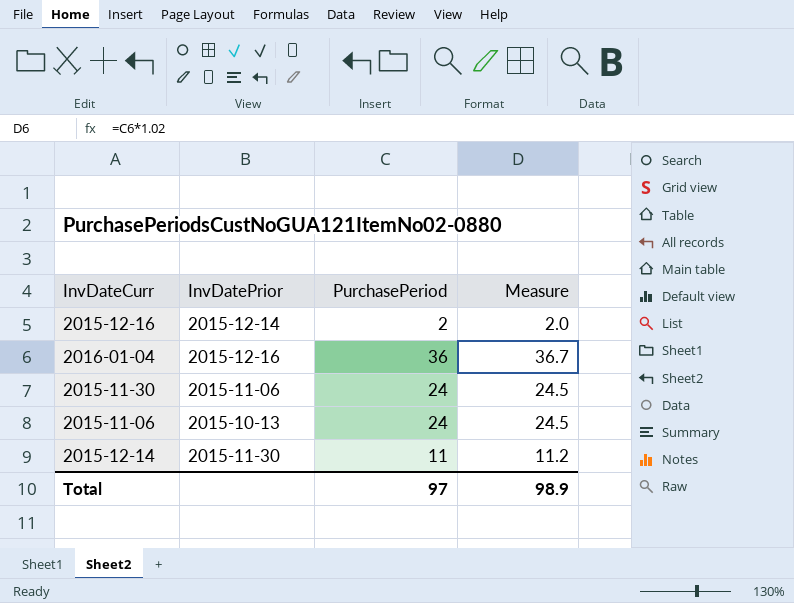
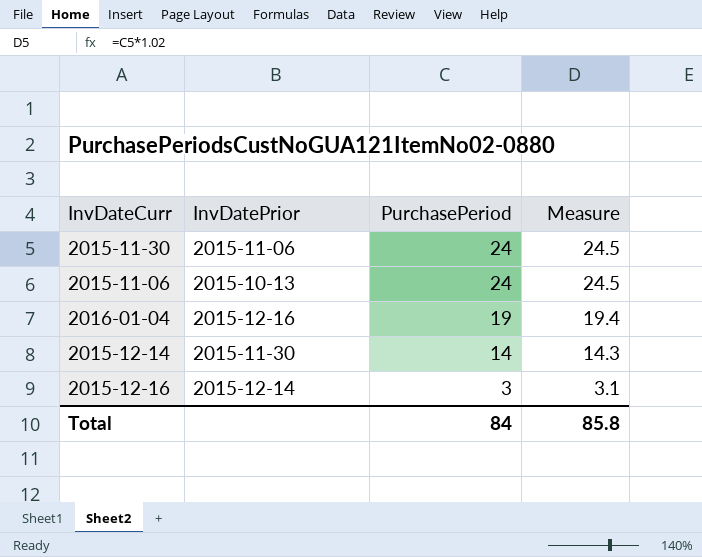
row order: none -> PurchasePeriod descending
2016-01-04 | PurchasePeriod: 36 -> 19
2016-01-04 | Measure: 36.7 -> 19.4
2015-12-14 | PurchasePeriod: 11 -> 14
2015-12-14 | Measure: 11.2 -> 14.3
2015-12-16 | PurchasePeriod: 2 -> 3
2015-12-16 | Measure: 2.0 -> 3.1
Total | PurchasePeriod: 97 -> 84
Total | Measure: 98.9 -> 85.8

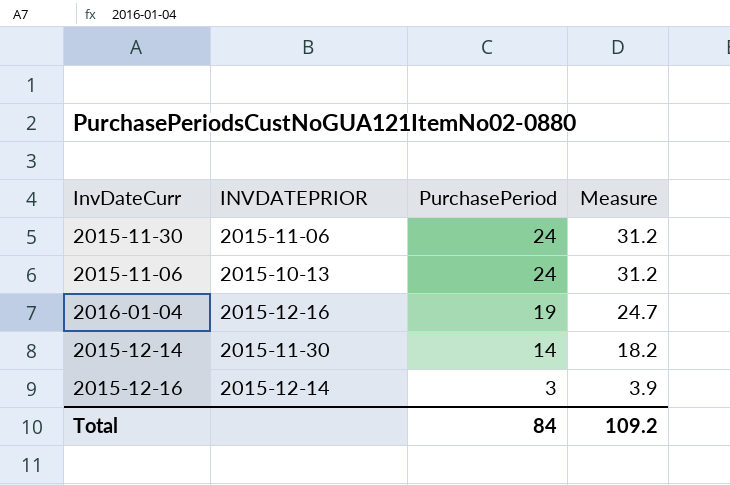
column name: InvDatePrior -> INVDATEPRIOR
column Measure | formula: [PurchasePeriod] * 1.02 -> [PurchasePeriod] * 1.3
Total | Measure: 85.8 -> 109.2

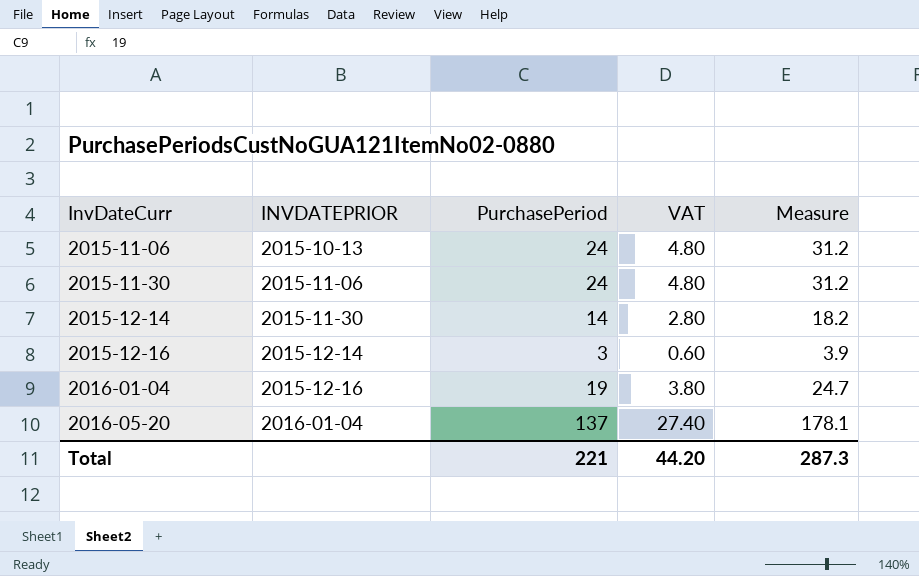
row order: PurchasePeriod descending -> InvDateCurr ascending
column VAT | formula: none -> [PurchasePeriod] * 0.2
row 2016-05-20: none -> 2016-01-04 | 137 | 27.40 | 178.1
Total | PurchasePeriod: 84 -> 221
Total | Measure: 109.2 -> 287.3

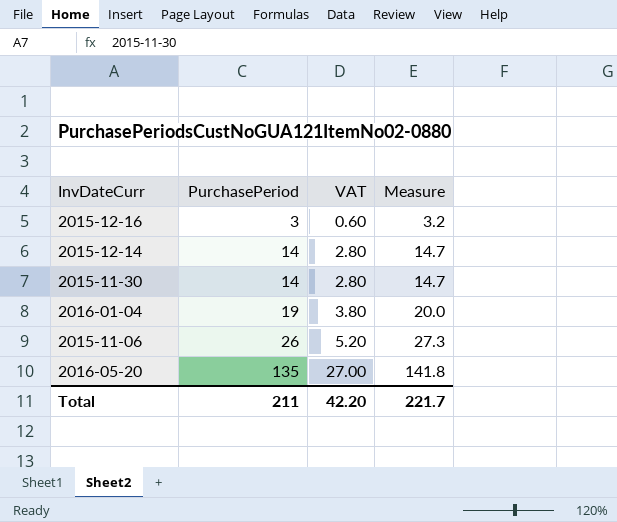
row order: InvDateCurr ascending -> PurchasePeriod ascending
column INVDATEPRIOR | position: 2 -> none
column Measure | formula: [PurchasePeriod] * 1.3 -> [PurchasePeriod] * 1.05
2015-11-30 | PurchasePeriod: 24 -> 14
2015-11-30 | VAT: 4.80 -> 2.80
2015-11-06 | PurchasePeriod: 24 -> 26
2015-11-06 | VAT: 4.80 -> 5.20
2016-05-20 | PurchasePeriod: 137 -> 135
2016-05-20 | VAT: 27.40 -> 27.00
Total | PurchasePeriod: 221 -> 211
Total | VAT: 44.20 -> 42.20
Total | Measure: 287.3 -> 221.7

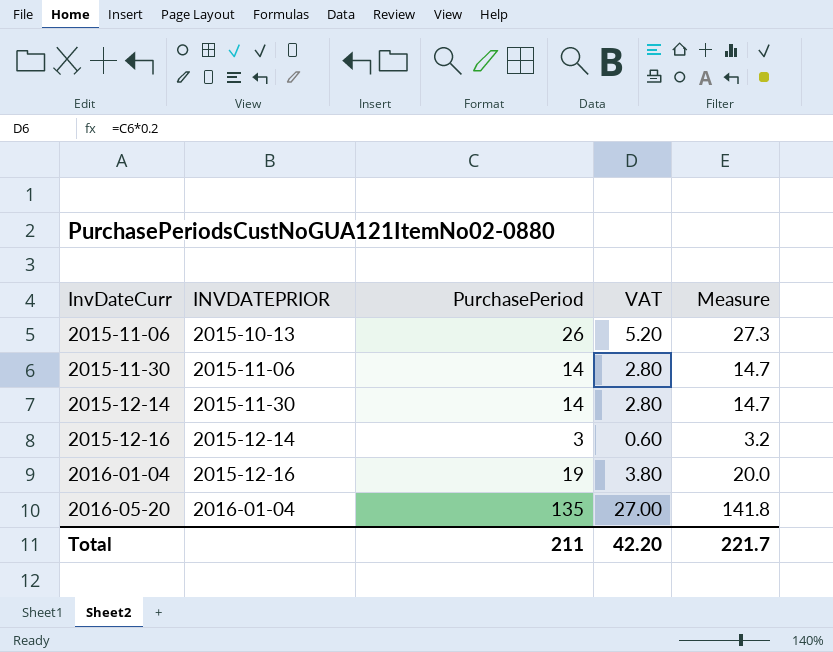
row order: PurchasePeriod ascending -> InvDateCurr ascending
column INVDATEPRIOR | position: none -> 2

